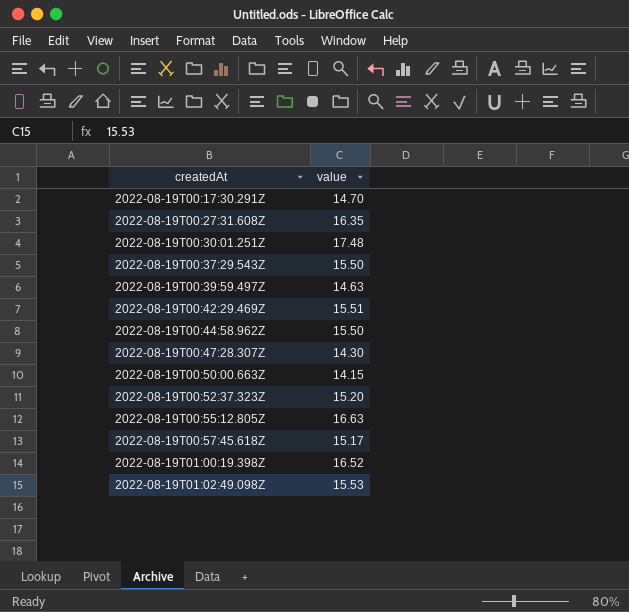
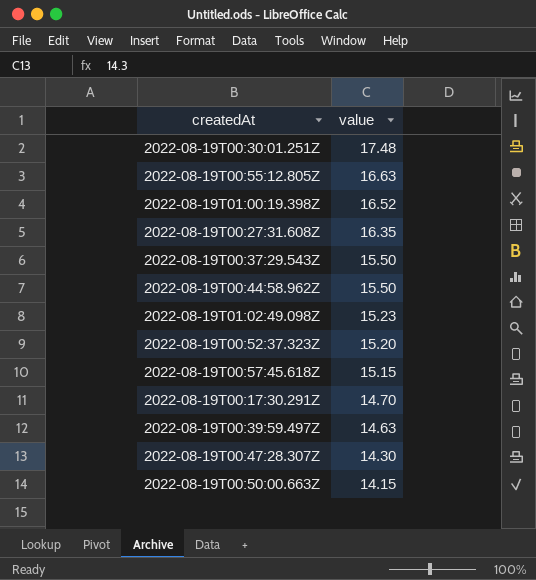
row order: createdAt ascending -> value descending
row 2022-08-19T00:42:29.469Z: 15.51 -> none
2022-08-19T01:02:49.098Z | value: 15.53 -> 15.23
2022-08-19T00:57:45.618Z | value: 15.17 -> 15.15

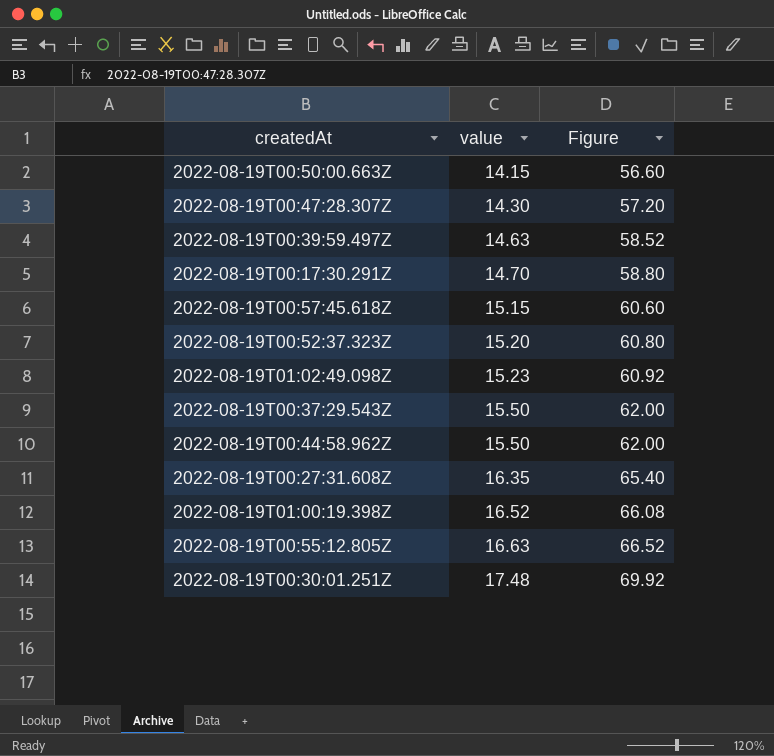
row order: value descending -> value ascending
column Figure | formula: none -> [value] * 4

